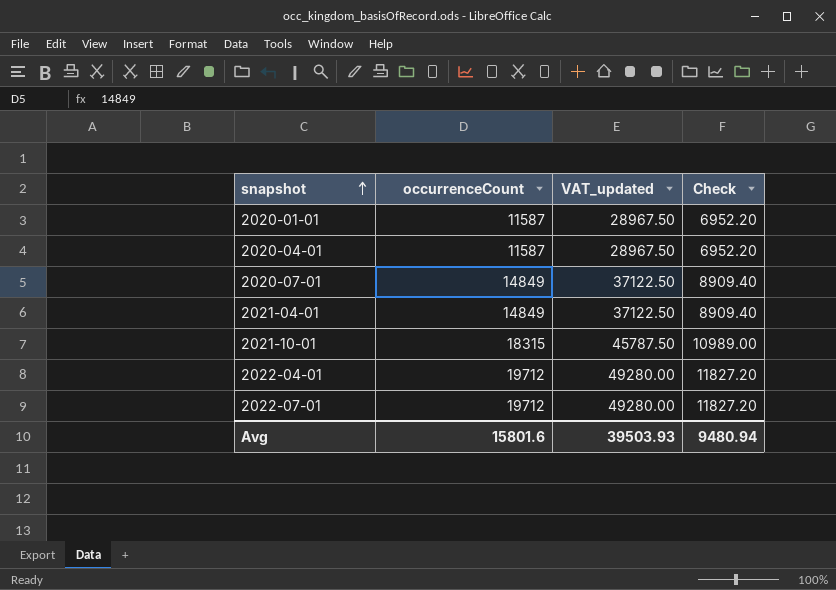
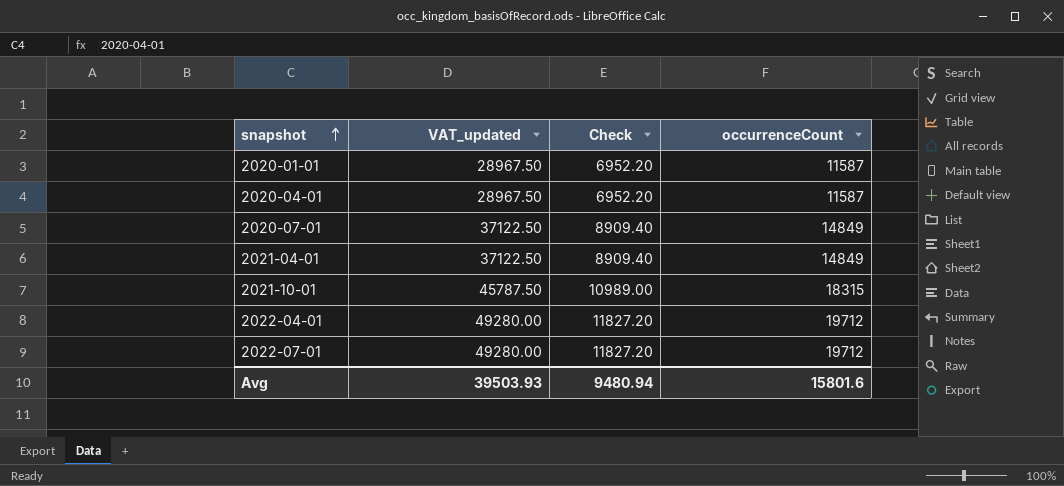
column occurrenceCount | position: 2 -> 4

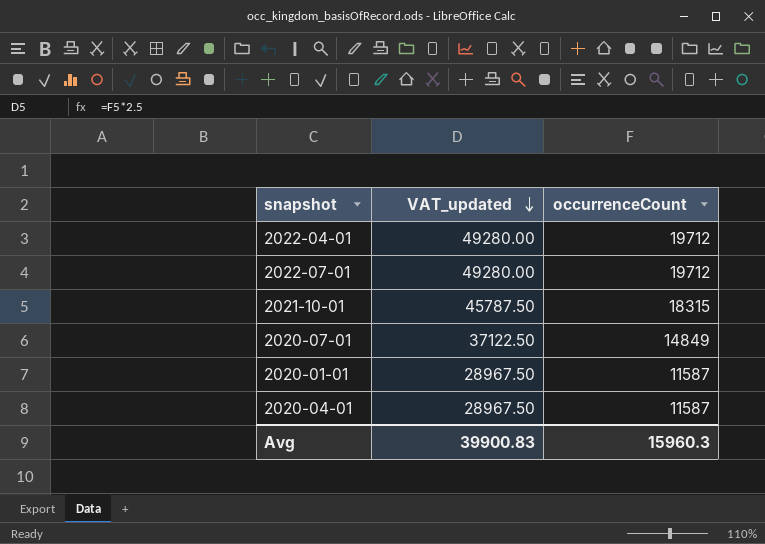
row order: snapshot ascending -> VAT_updated descending
column Check | formula: [occurrenceCount] * 0.6 -> none
row 2021-04-01: 37122.50 | 8909.40 | 14849 -> none
Avg | VAT_updated: 39503.93 -> 39900.83
Avg | occurrenceCount: 15801.6 -> 15960.3

